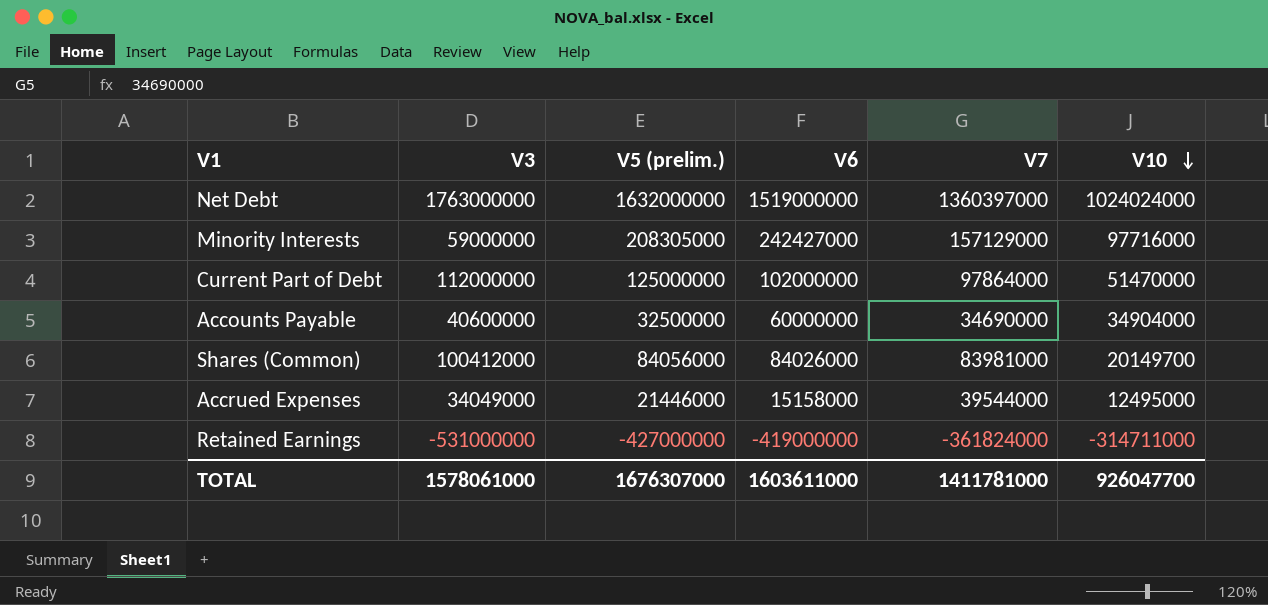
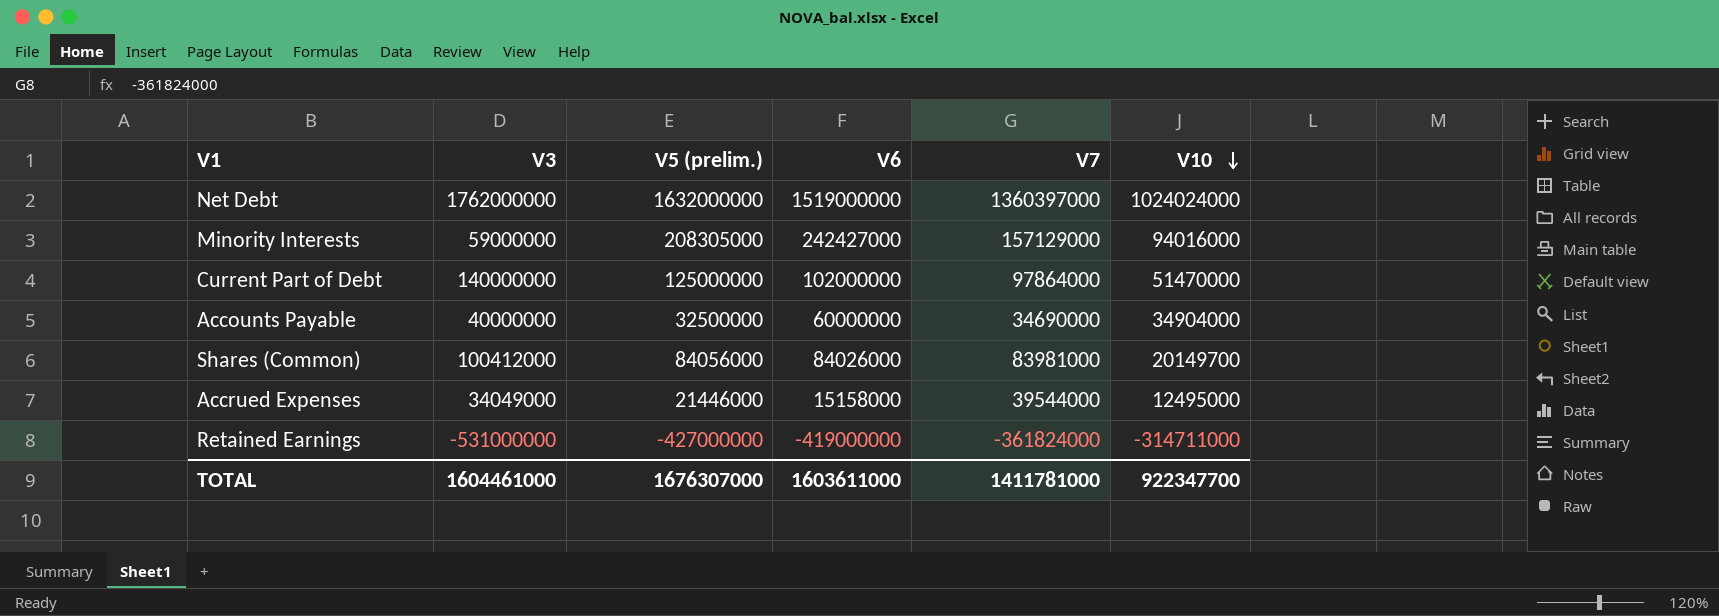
Net Debt | V3: 1763000000 -> 1762000000
Minority Interests | V10: 97716000 -> 94016000
Current Part of Debt | V3: 112000000 -> 140000000
Accounts Payable | V3: 40600000 -> 40000000
TOTAL | V3: 1578061000 -> 1604461000
TOTAL | V10: 926047700 -> 922347700

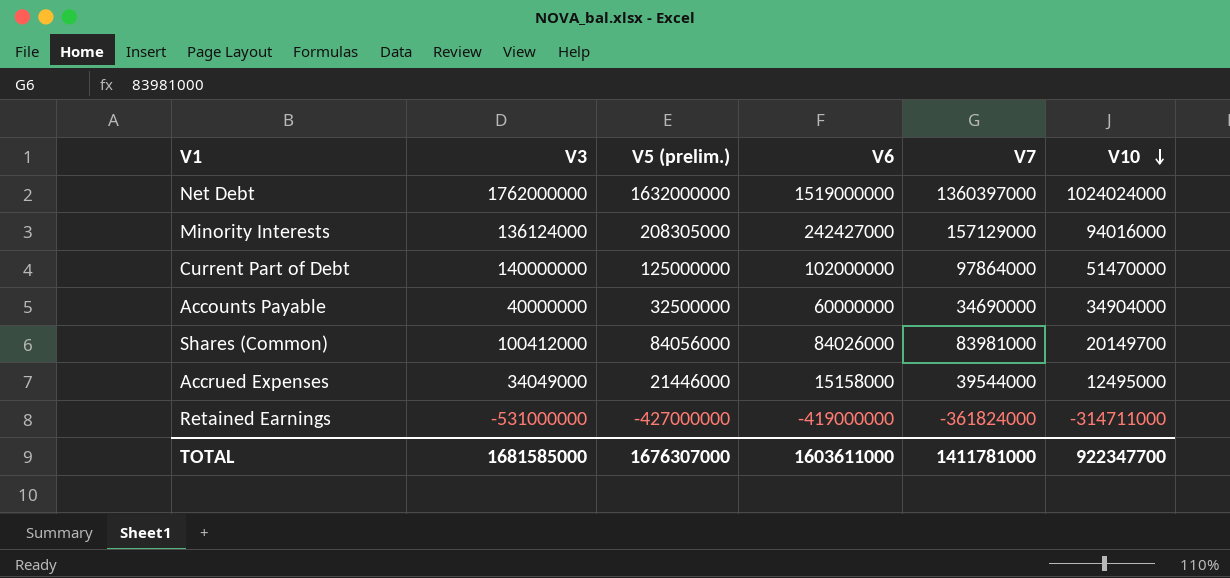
Minority Interests | V3: 59000000 -> 136124000
TOTAL | V3: 1604461000 -> 1681585000

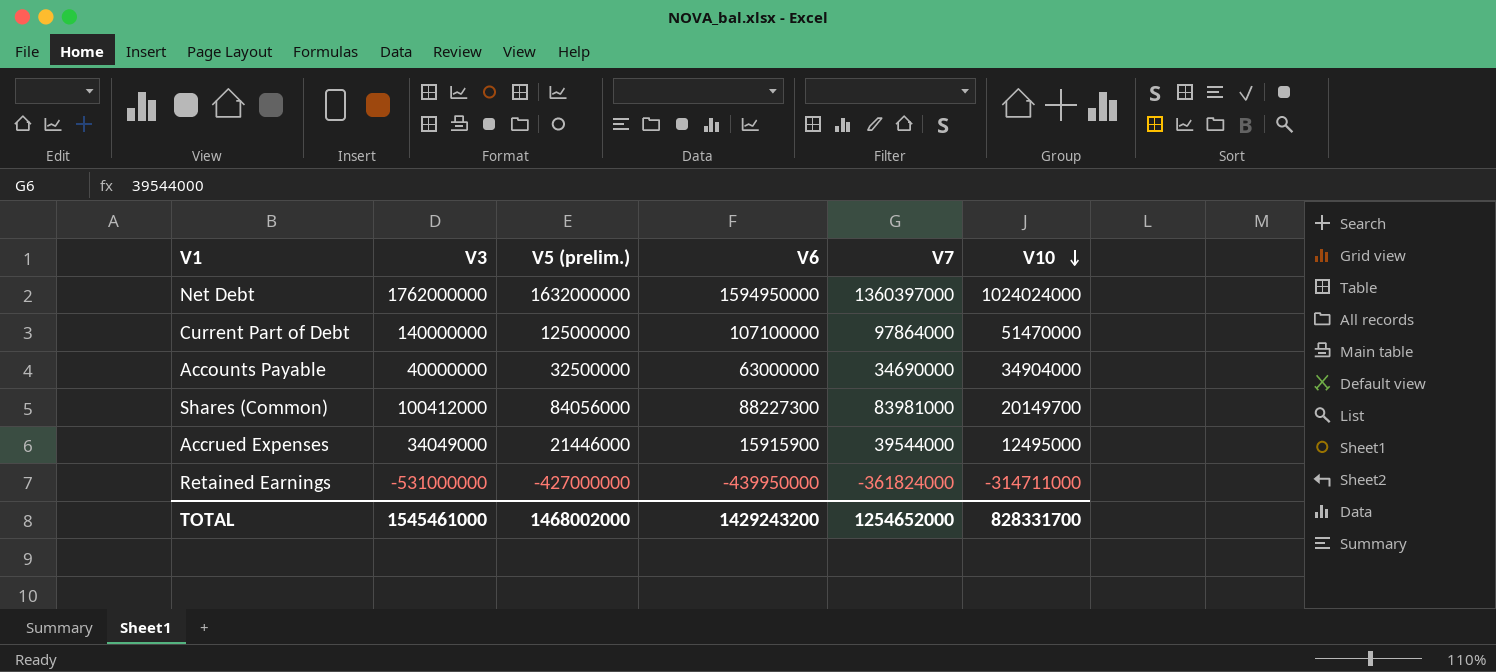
row Minority Interests: 136124000 | 208305000 | 242427000 | 157129000 | 94016000 -> none
Net Debt | V6: 1519000000 -> 1594950000
Current Part of Debt | V6: 102000000 -> 107100000
Accounts Payable | V6: 60000000 -> 63000000
Shares (Common) | V6: 84026000 -> 88227300
Accrued Expenses | V6: 15158000 -> 15915900
Retained Earnings | V6: -419000000 -> -439950000
TOTAL | V3: 1681585000 -> 1545461000
TOTAL | V5 (prelim.): 1676307000 -> 1468002000
TOTAL | V6: 1603611000 -> 1429243200
TOTAL | V7: 1411781000 -> 1254652000
TOTAL | V10: 922347700 -> 828331700

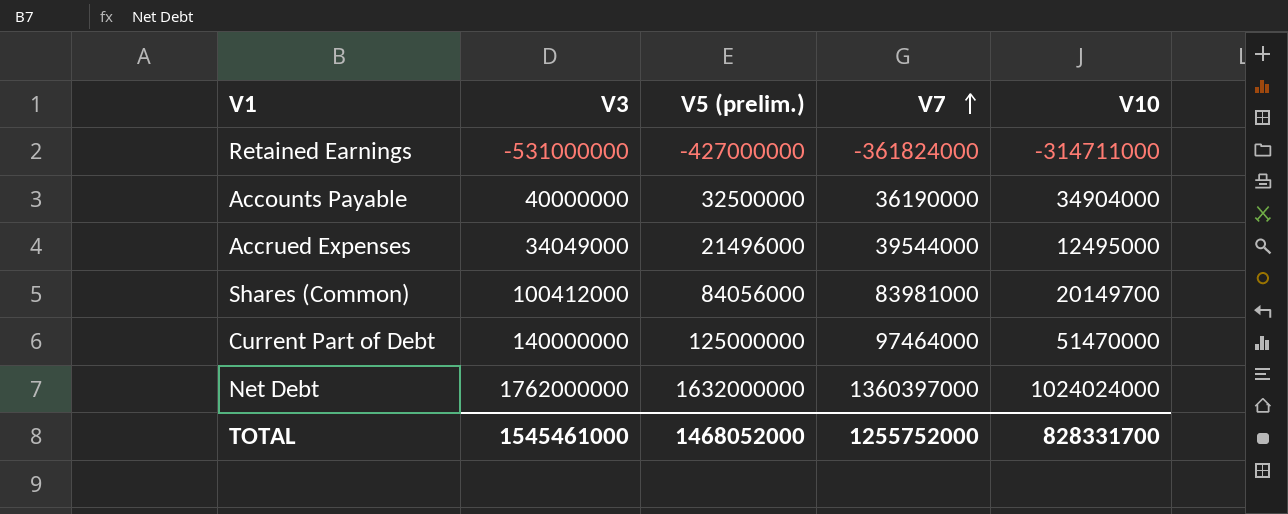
row order: V10 descending -> V7 ascending
column V6 | position: 4 -> none
Accounts Payable | V7: 34690000 -> 36190000
Accrued Expenses | V5 (prelim.): 21446000 -> 21496000
Current Part of Debt | V7: 97864000 -> 97464000
TOTAL | V5 (prelim.): 1468002000 -> 1468052000
TOTAL | V7: 1254652000 -> 1255752000

